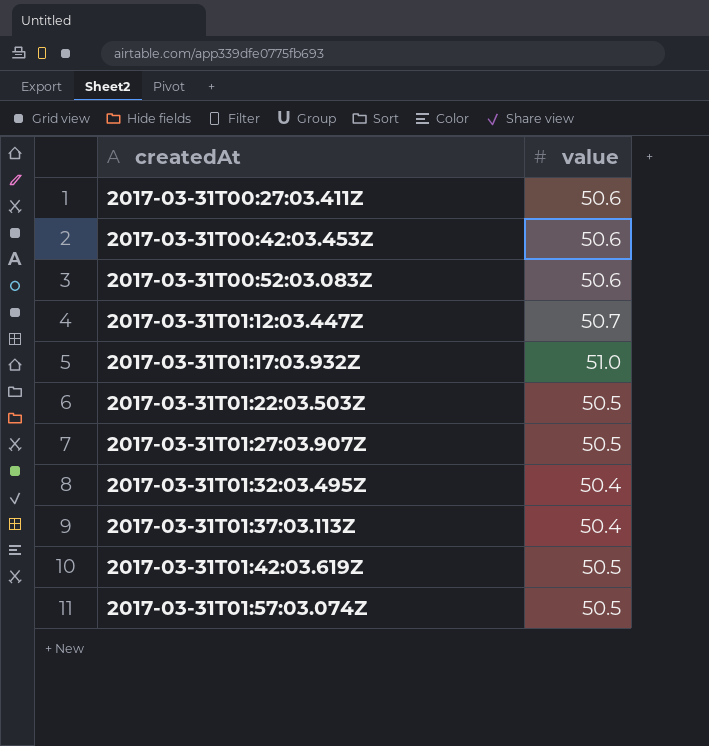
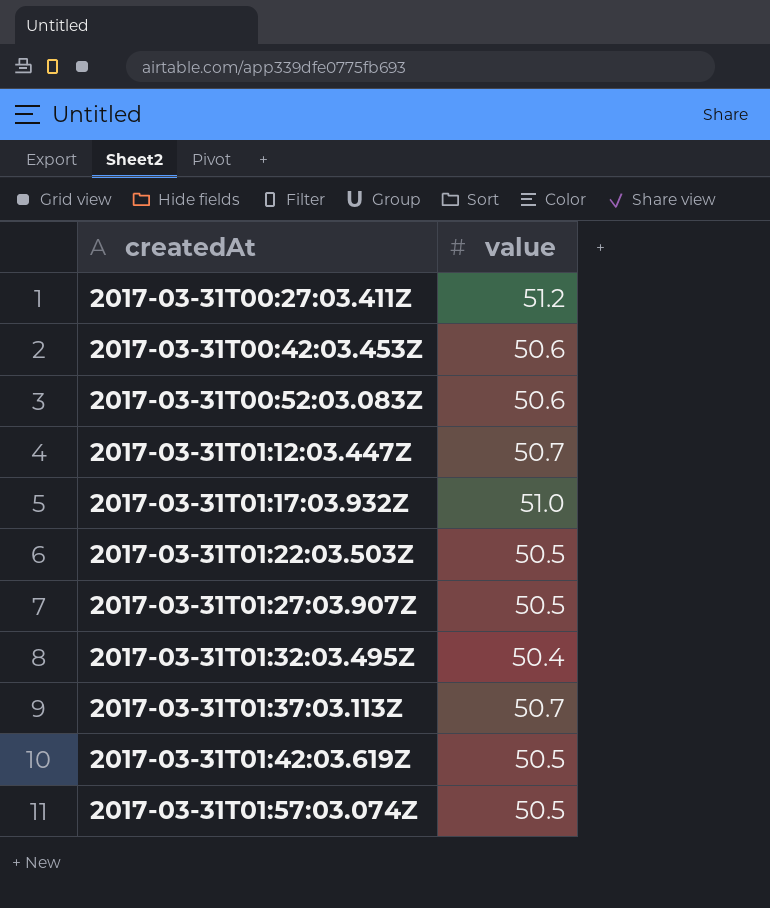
2017-03-31T00:27:03.411Z | value: 50.6 -> 51.2
2017-03-31T01:37:03.113Z | value: 50.4 -> 50.7

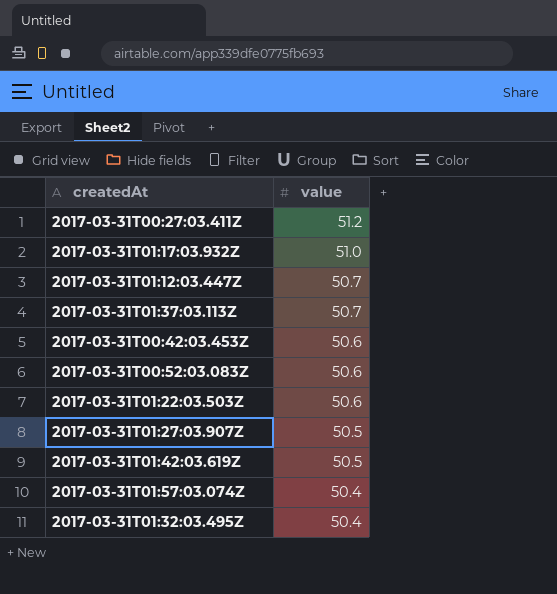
row order: createdAt ascending -> value descending
2017-03-31T01:22:03.503Z | value: 50.5 -> 50.6
2017-03-31T01:57:03.074Z | value: 50.5 -> 50.4

